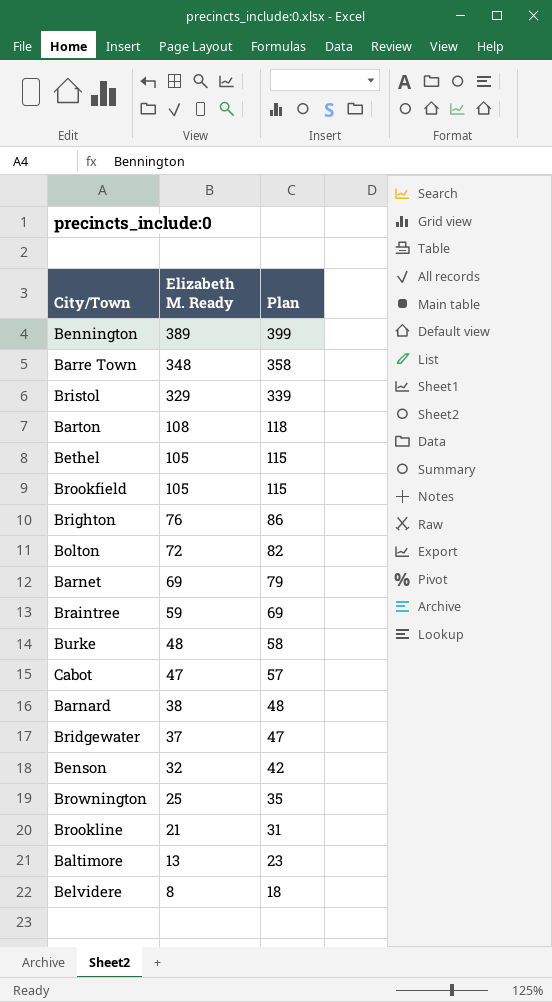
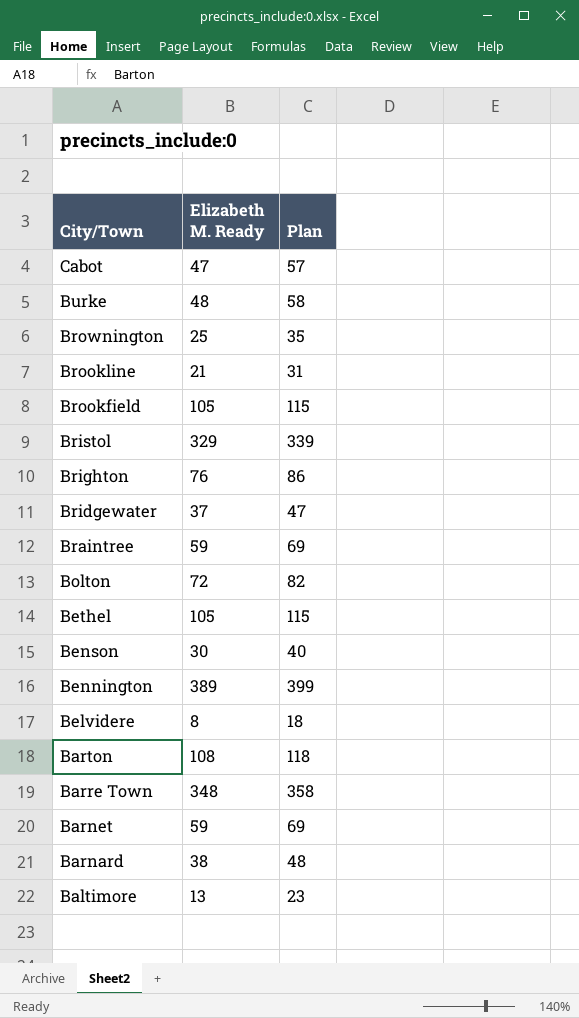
row order: Elizabeth M. Ready descending -> City/Town descending
Benson | Elizabeth M. Ready: 32 -> 30
Benson | Plan: 42 -> 40
Barnet | Elizabeth M. Ready: 69 -> 59
Barnet | Plan: 79 -> 69

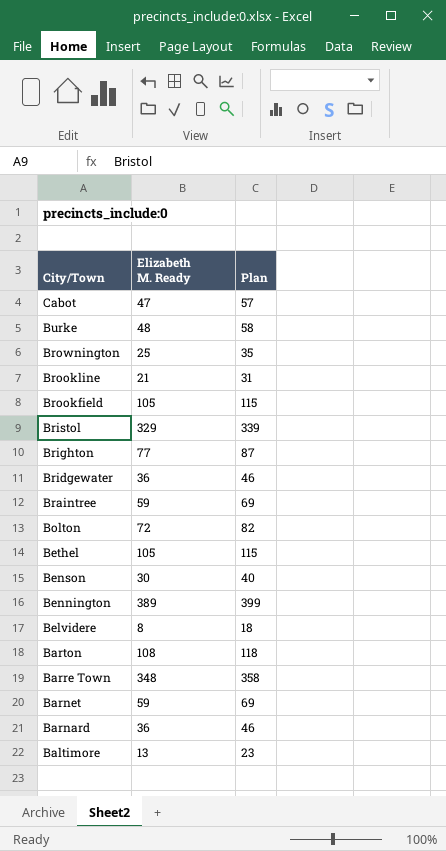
Brighton | Elizabeth M. Ready: 76 -> 77
Brighton | Plan: 86 -> 87
Bridgewater | Elizabeth M. Ready: 37 -> 36
Bridgewater | Plan: 47 -> 46
Barnard | Elizabeth M. Ready: 38 -> 36
Barnard | Plan: 48 -> 46

